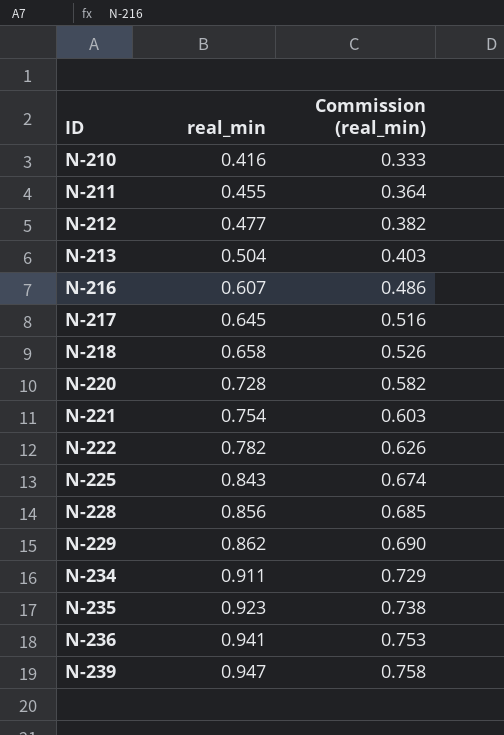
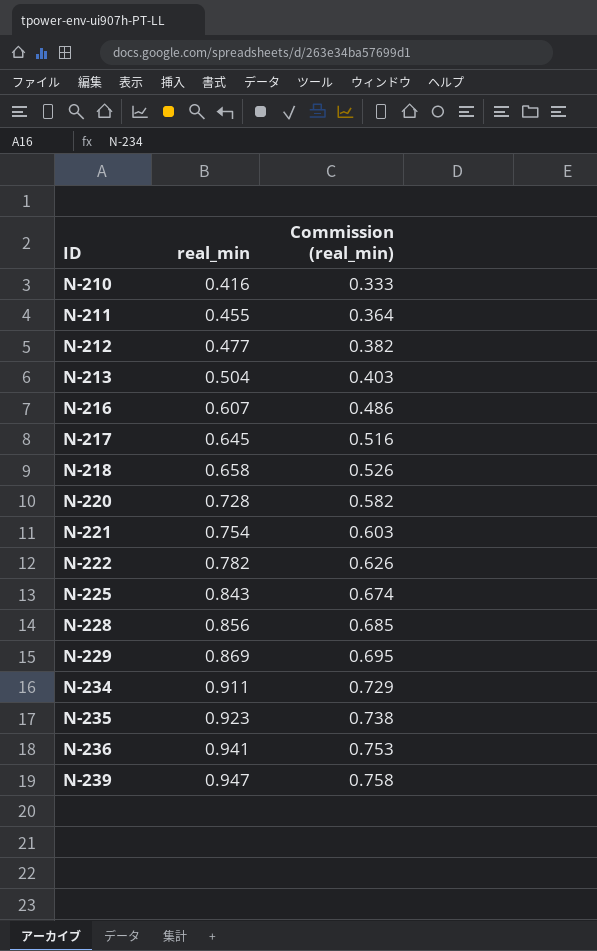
N-229 | real_min: 0.862 -> 0.869
N-229 | Commission (real_min): 0.690 -> 0.695

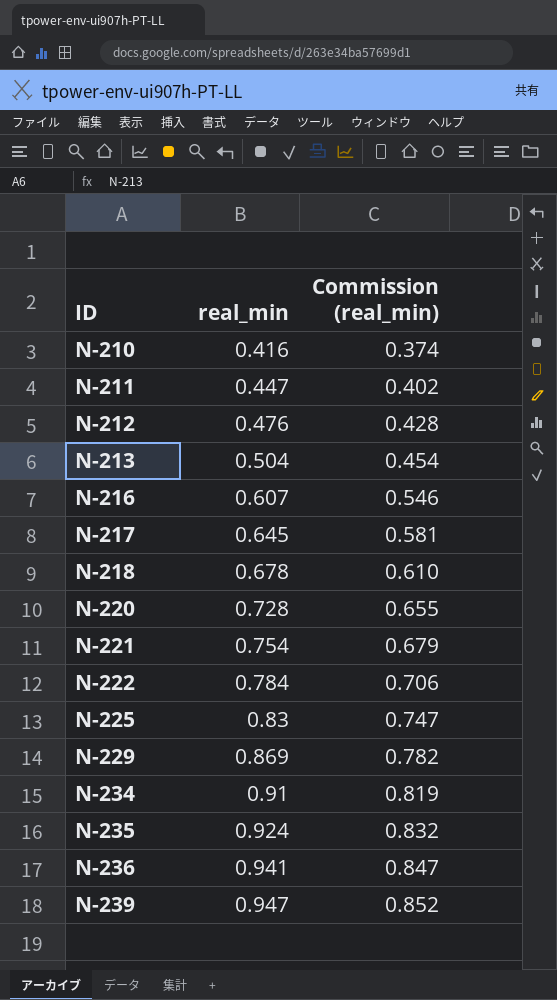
column Commission (real_min) | formula: [real_min] * 0.8 -> [real_min] * 0.9
row N-228: 0.856 | 0.685 -> none
N-211 | real_min: 0.455 -> 0.447
N-212 | real_min: 0.477 -> 0.476
N-218 | real_min: 0.658 -> 0.678
N-222 | real_min: 0.782 -> 0.784
N-225 | real_min: 0.843 -> 0.83
N-234 | real_min: 0.911 -> 0.91
N-235 | real_min: 0.923 -> 0.924

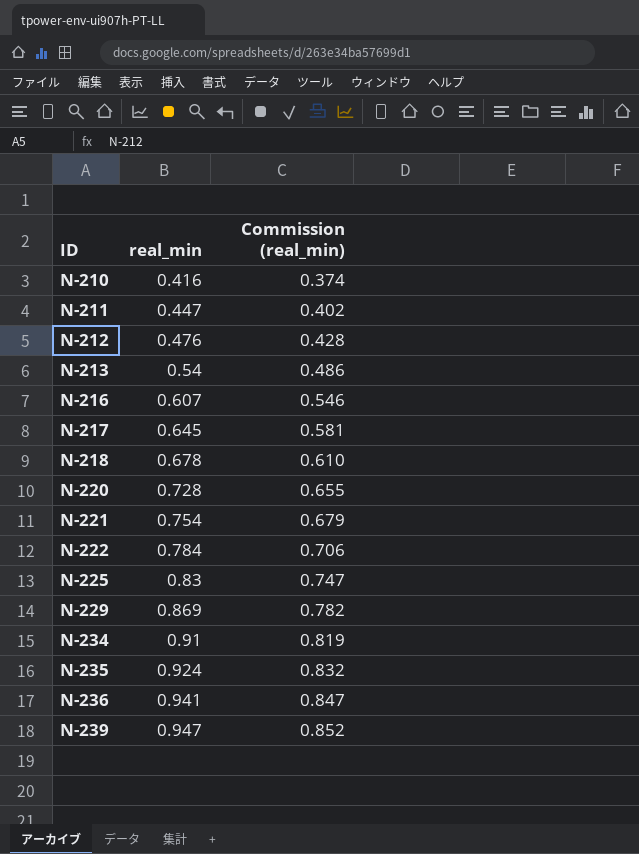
N-213 | real_min: 0.504 -> 0.54
N-213 | Commission (real_min): 0.454 -> 0.486

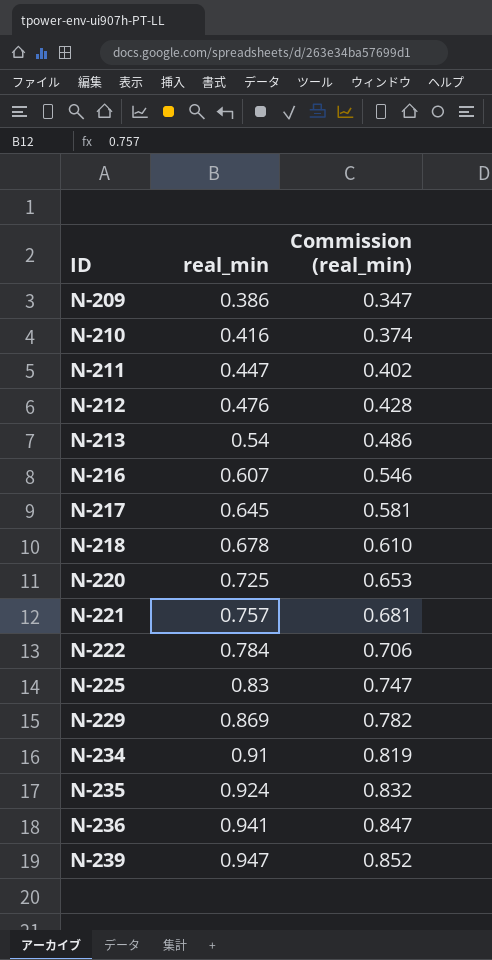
row N-209: none -> 0.386 | 0.347
N-220 | real_min: 0.728 -> 0.725
N-220 | Commission (real_min): 0.655 -> 0.653
N-221 | real_min: 0.754 -> 0.757
N-221 | Commission (real_min): 0.679 -> 0.681

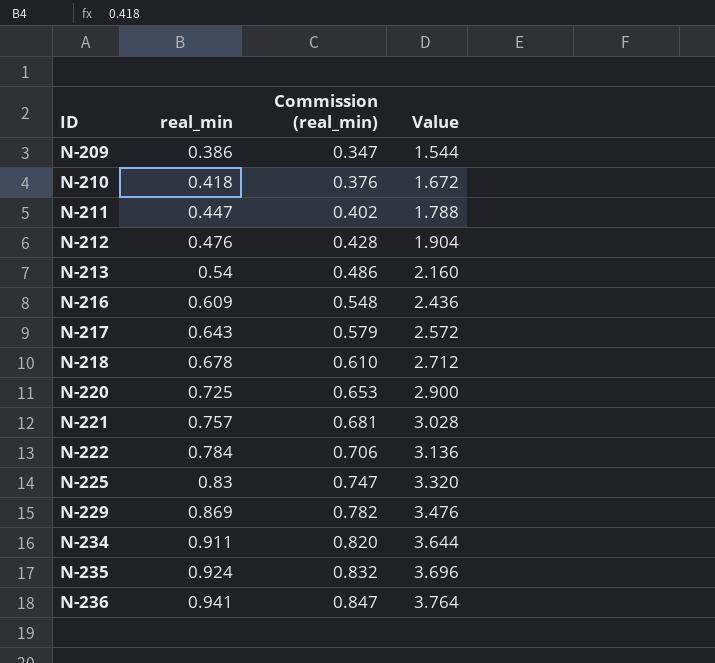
column Value | formula: none -> [real_min] * 4
row N-239: 0.947 | 0.852 -> none
N-210 | real_min: 0.416 -> 0.418
N-210 | Commission (real_min): 0.374 -> 0.376
N-216 | real_min: 0.607 -> 0.609
N-216 | Commission (real_min): 0.546 -> 0.548
N-217 | real_min: 0.645 -> 0.643
N-217 | Commission (real_min): 0.581 -> 0.579
N-234 | real_min: 0.91 -> 0.911
N-234 | Commission (real_min): 0.819 -> 0.820

